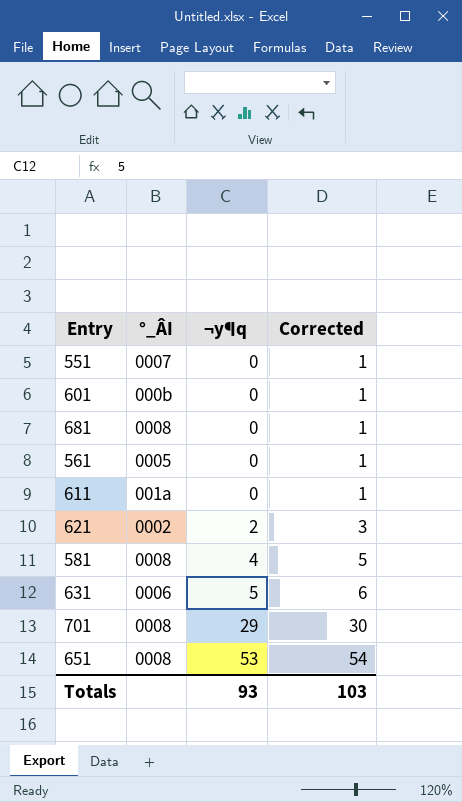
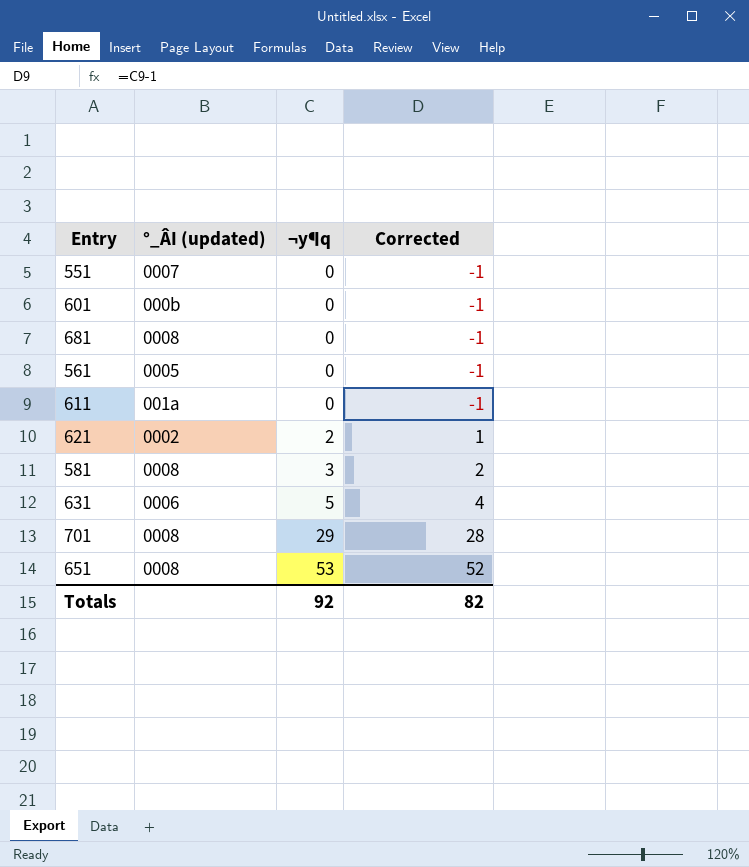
column name: °_ÂI -> °_ÂI (updated)
column Corrected | formula: [¬y¶q] + 1 -> [¬y¶q] - 1
581 | ¬y¶q: 4 -> 3
Totals | ¬y¶q: 93 -> 92
Totals | Corrected: 103 -> 82

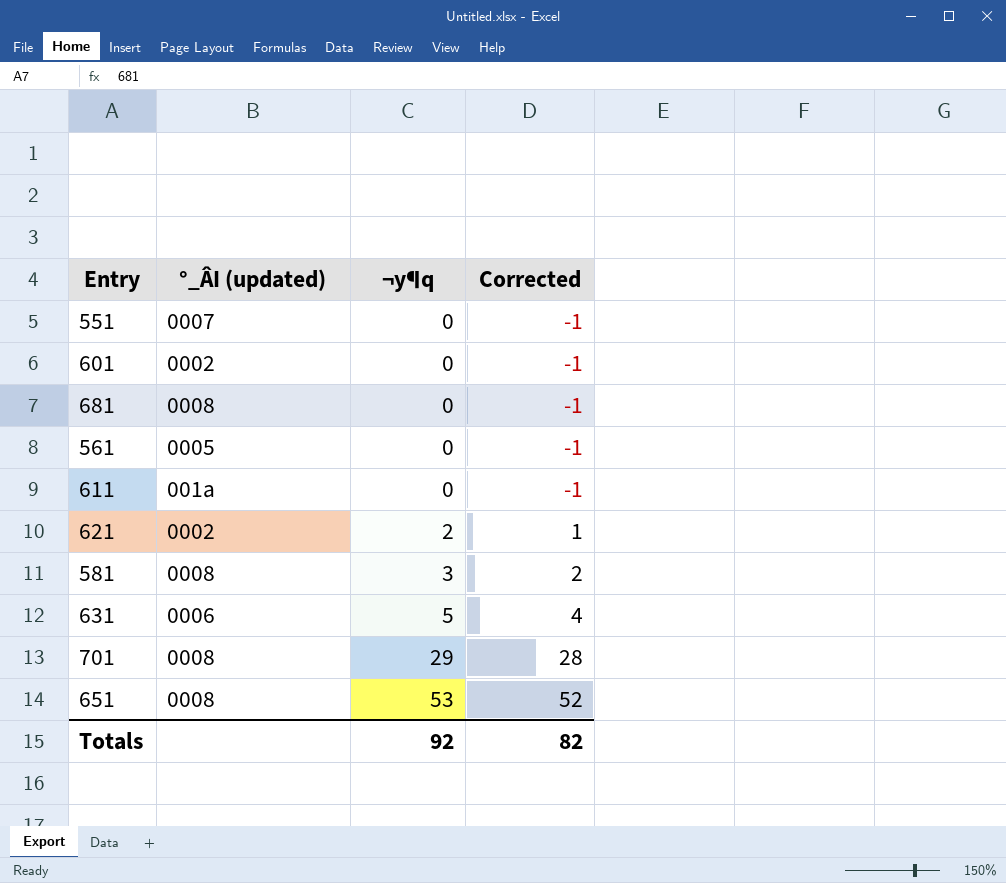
601 | °_ÂI (updated): 000b -> 0002

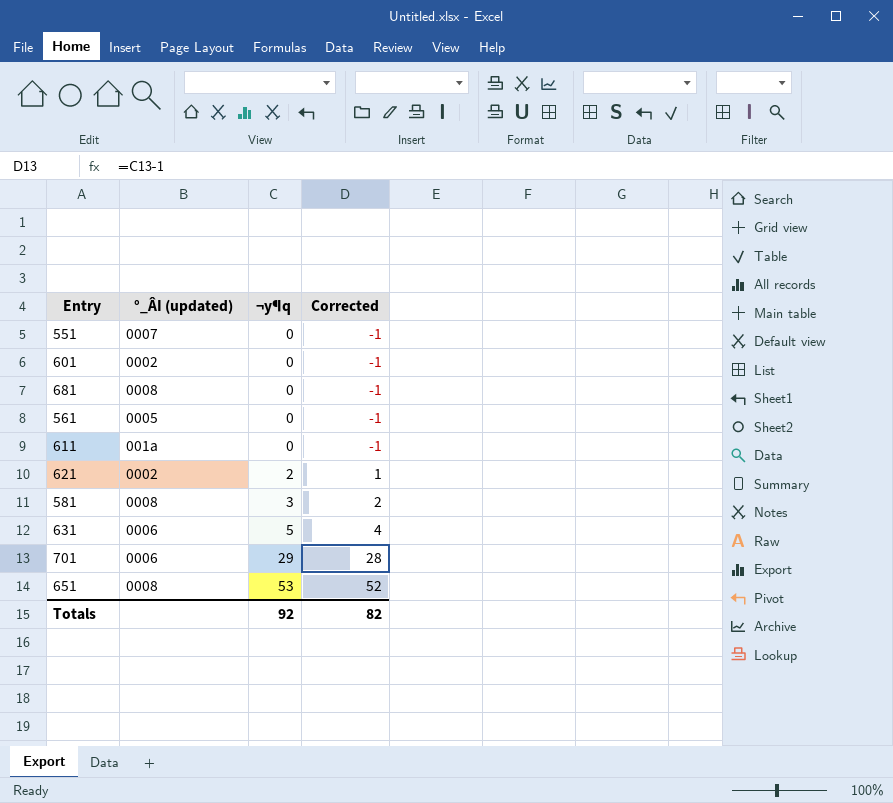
701 | °_ÂI (updated): 0008 -> 0006

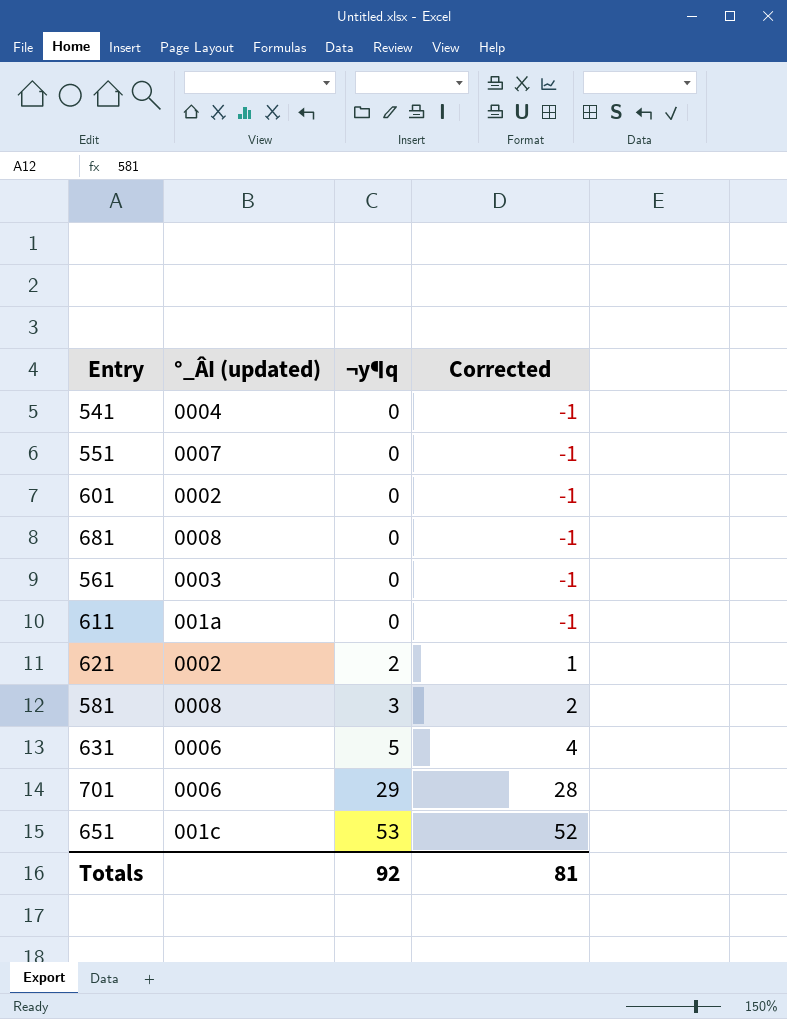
row 541: none -> 0004 | 0 | -1
561 | °_ÂI (updated): 0005 -> 0003
651 | °_ÂI (updated): 0008 -> 001c
Totals | Corrected: 82 -> 81

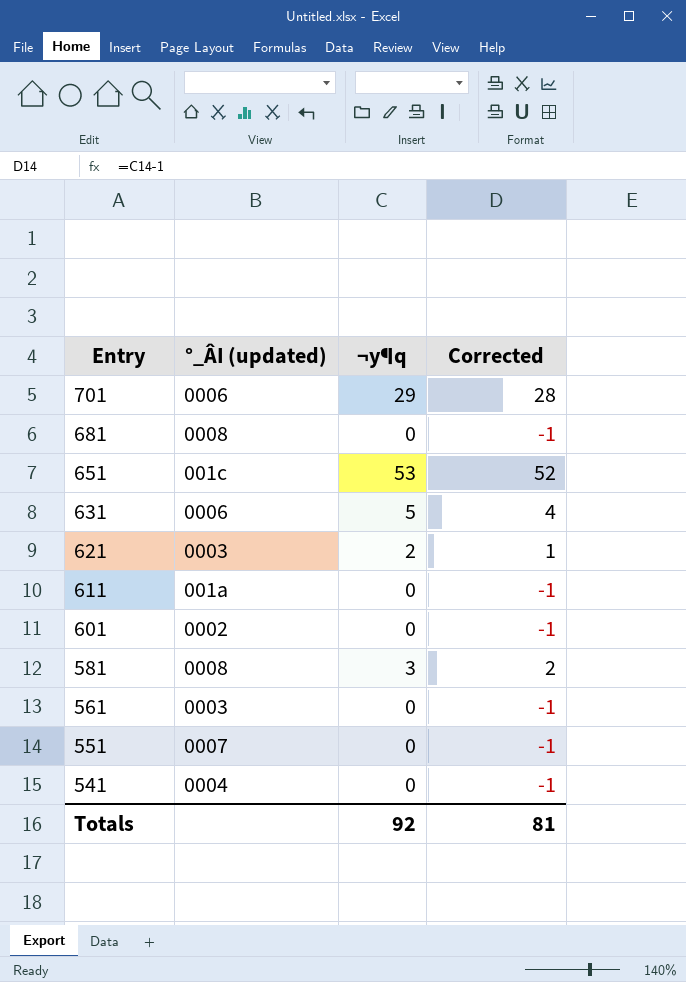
row order: ¬y¶q ascending -> Entry descending
621 | °_ÂI (updated): 0002 -> 0003

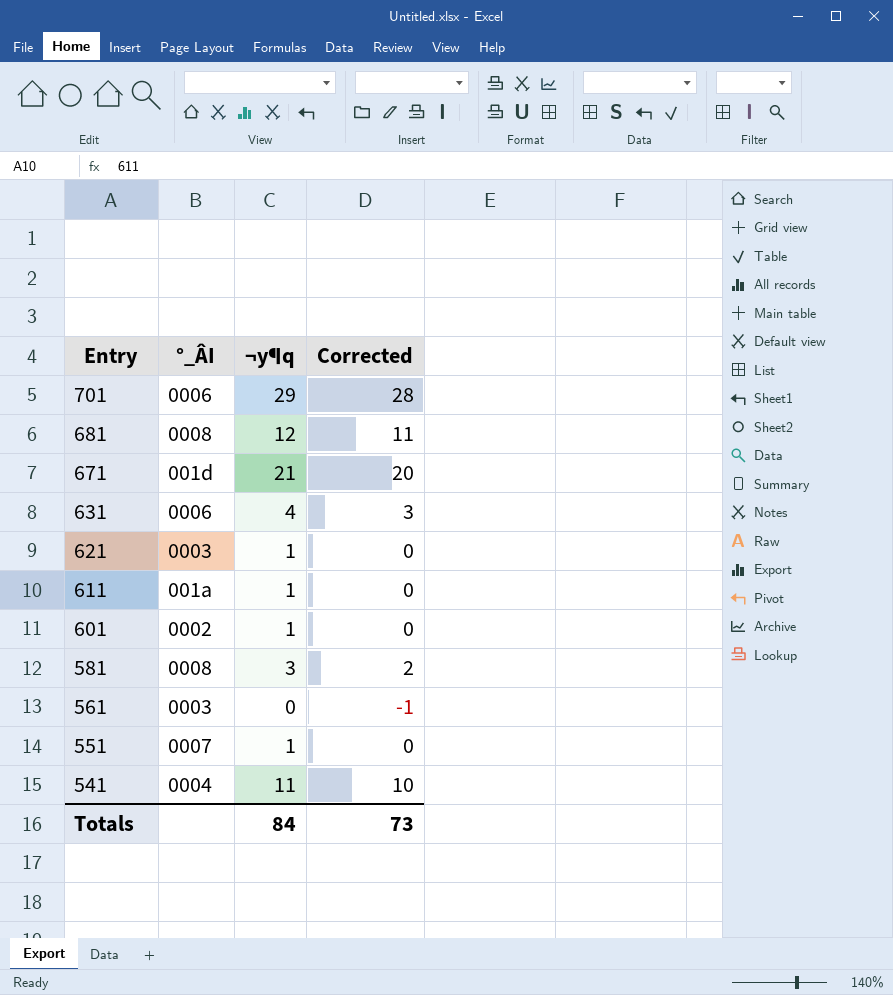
column name: °_ÂI (updated) -> °_ÂI
row 651: 001c | 53 | 52 -> none
681 | ¬y¶q: 0 -> 12
681 | Corrected: -1 -> 11
row 671: none -> 001d | 21 | 20
631 | ¬y¶q: 5 -> 4
631 | Corrected: 4 -> 3
621 | ¬y¶q: 2 -> 1
621 | Corrected: 1 -> 0
611 | ¬y¶q: 0 -> 1
611 | Corrected: -1 -> 0
601 | ¬y¶q: 0 -> 1
601 | Corrected: -1 -> 0
551 | ¬y¶q: 0 -> 1
551 | Corrected: -1 -> 0
541 | ¬y¶q: 0 -> 11
541 | Corrected: -1 -> 10
Totals | ¬y¶q: 92 -> 84
Totals | Corrected: 81 -> 73

